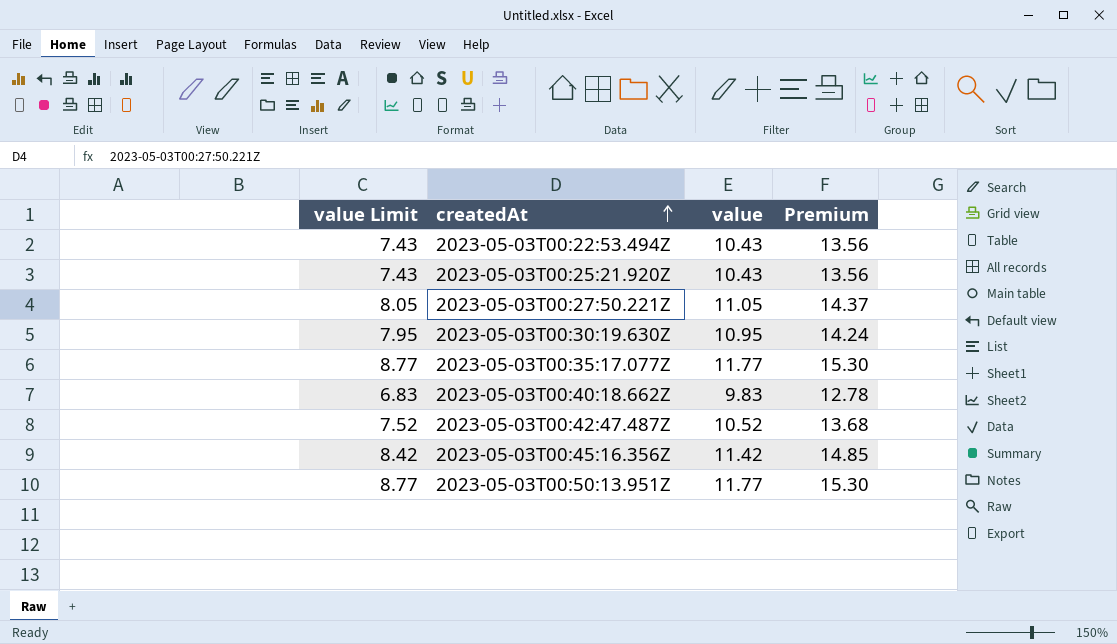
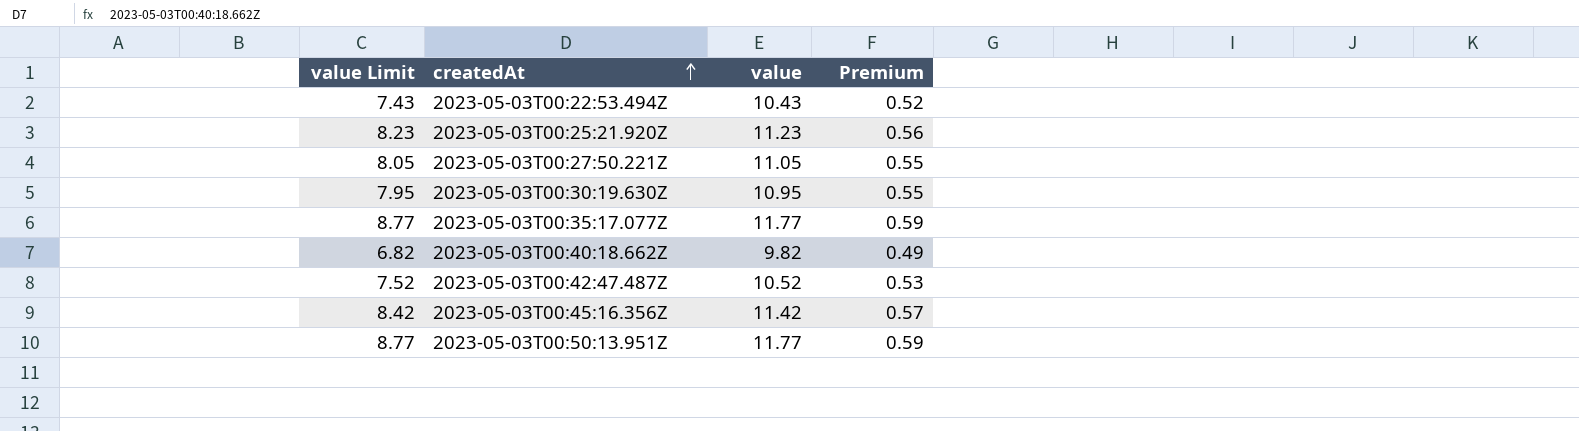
column Premium | formula: [value] * 1.3 -> [value] * 0.05
2023-05-03T00:25:21.920Z | value Limit: 7.43 -> 8.23
2023-05-03T00:25:21.920Z | value: 10.43 -> 11.23
2023-05-03T00:40:18.662Z | value Limit: 6.83 -> 6.82
2023-05-03T00:40:18.662Z | value: 9.83 -> 9.82

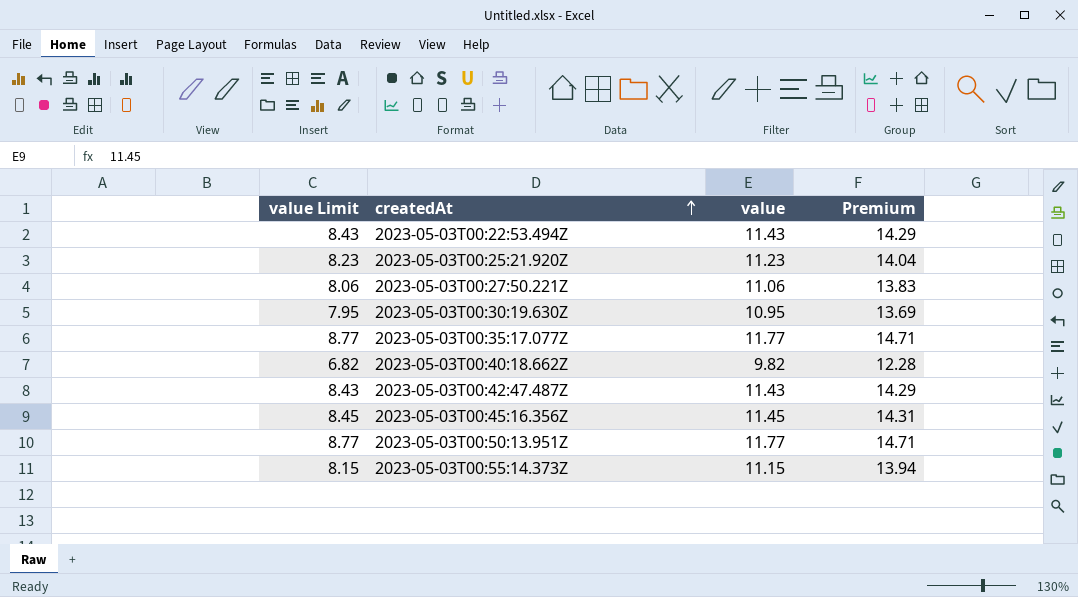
column Premium | formula: [value] * 0.05 -> [value] * 1.25
2023-05-03T00:22:53.494Z | value Limit: 7.43 -> 8.43
2023-05-03T00:22:53.494Z | value: 10.43 -> 11.43
2023-05-03T00:27:50.221Z | value Limit: 8.05 -> 8.06
2023-05-03T00:27:50.221Z | value: 11.05 -> 11.06
2023-05-03T00:42:47.487Z | value Limit: 7.52 -> 8.43
2023-05-03T00:42:47.487Z | value: 10.52 -> 11.43
2023-05-03T00:45:16.356Z | value Limit: 8.42 -> 8.45
2023-05-03T00:45:16.356Z | value: 11.42 -> 11.45
row 2023-05-03T00:55:14.373Z: none -> 8.15 | 11.15 | 13.94

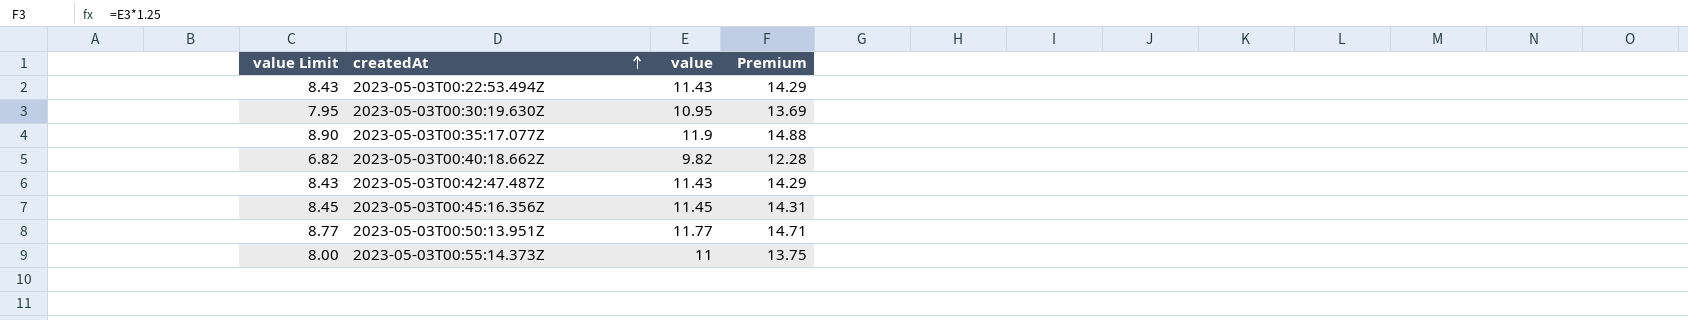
row 2023-05-03T00:25:21.920Z: 8.23 | 11.23 | 14.04 -> none
row 2023-05-03T00:27:50.221Z: 8.06 | 11.06 | 13.83 -> none
2023-05-03T00:35:17.077Z | value Limit: 8.77 -> 8.90
2023-05-03T00:35:17.077Z | value: 11.77 -> 11.9
2023-05-03T00:35:17.077Z | Premium: 14.71 -> 14.88
2023-05-03T00:55:14.373Z | value Limit: 8.15 -> 8.00
2023-05-03T00:55:14.373Z | value: 11.15 -> 11
2023-05-03T00:55:14.373Z | Premium: 13.94 -> 13.75

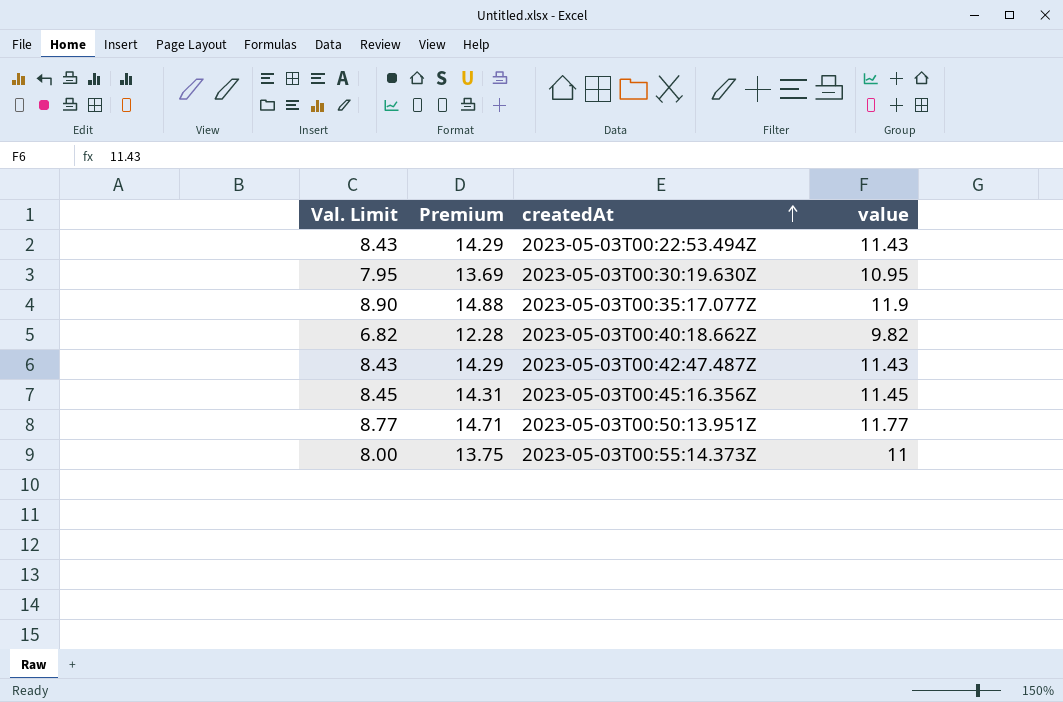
column name: value Limit -> Val. Limit
column Premium | position: 4 -> 2

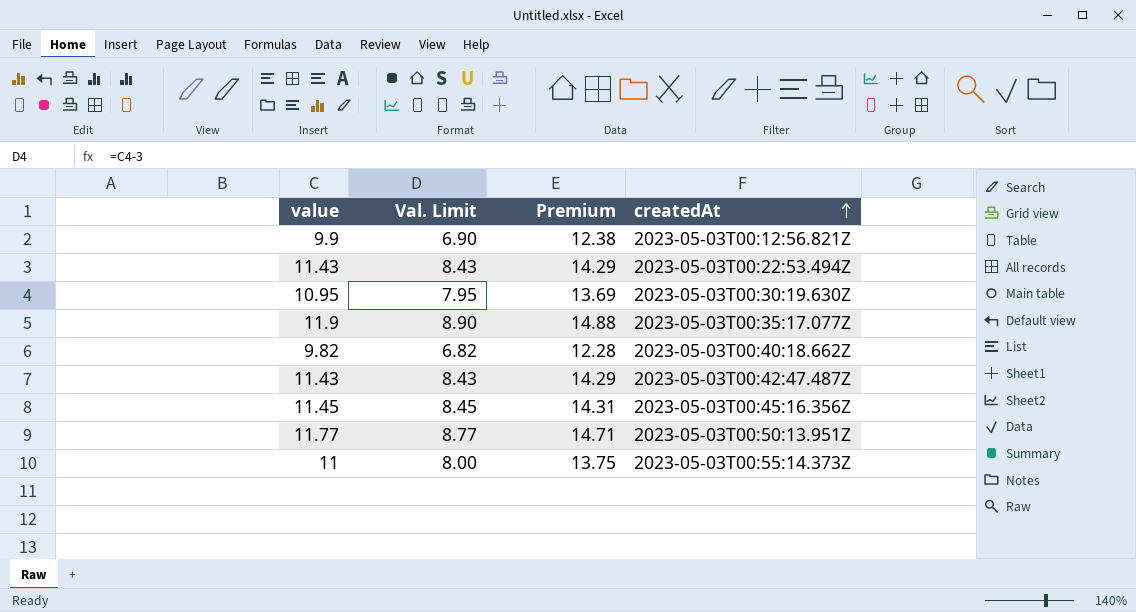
column value | position: 4 -> 1
row 2023-05-03T00:12:56.821Z: none -> 9.9 | 6.90 | 12.38

